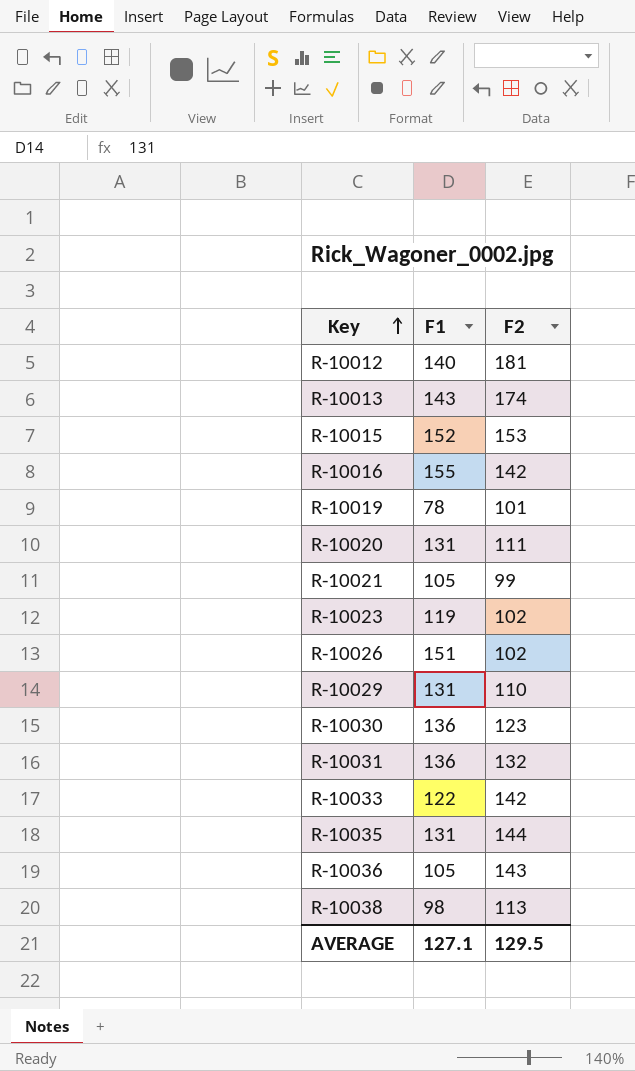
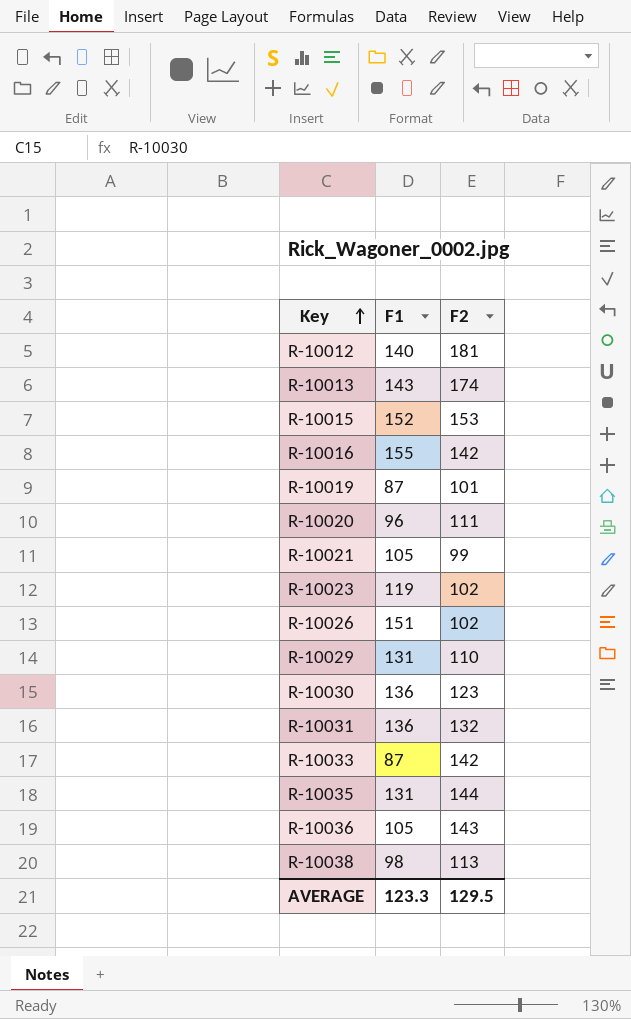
R-10019 | F1: 78 -> 87
R-10020 | F1: 131 -> 96
R-10033 | F1: 122 -> 87
AVERAGE | F1: 127.1 -> 123.3

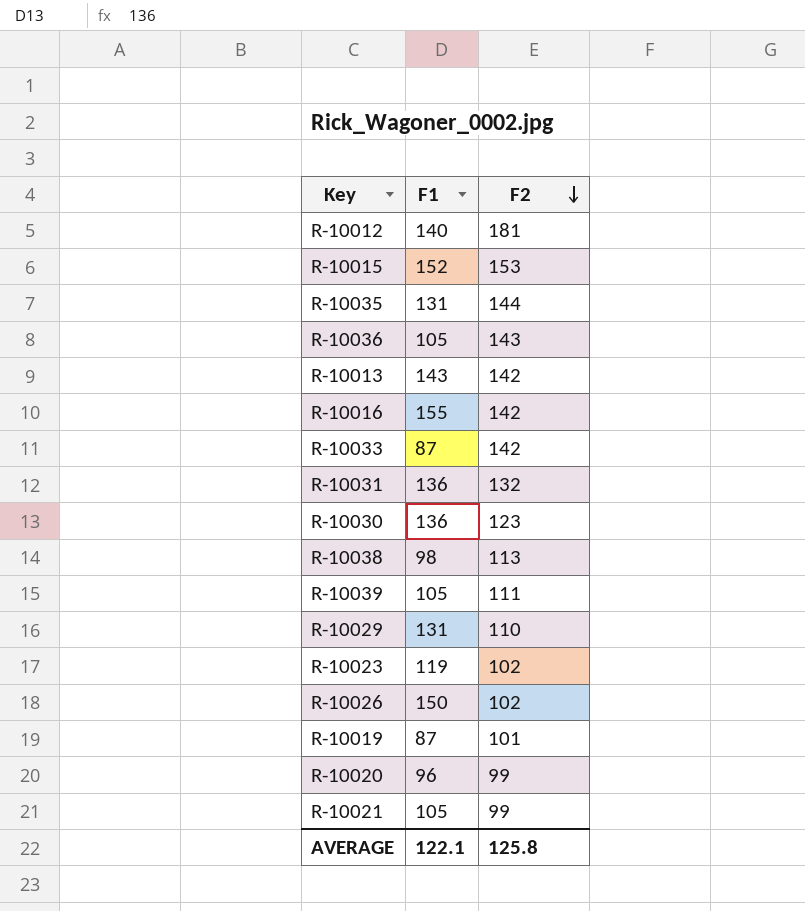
row order: Key ascending -> F2 descending
R-10013 | F2: 174 -> 142
row R-10039: none -> 105 | 111
R-10026 | F1: 151 -> 150
R-10020 | F2: 111 -> 99
AVERAGE | F1: 123.3 -> 122.1
AVERAGE | F2: 129.5 -> 125.8

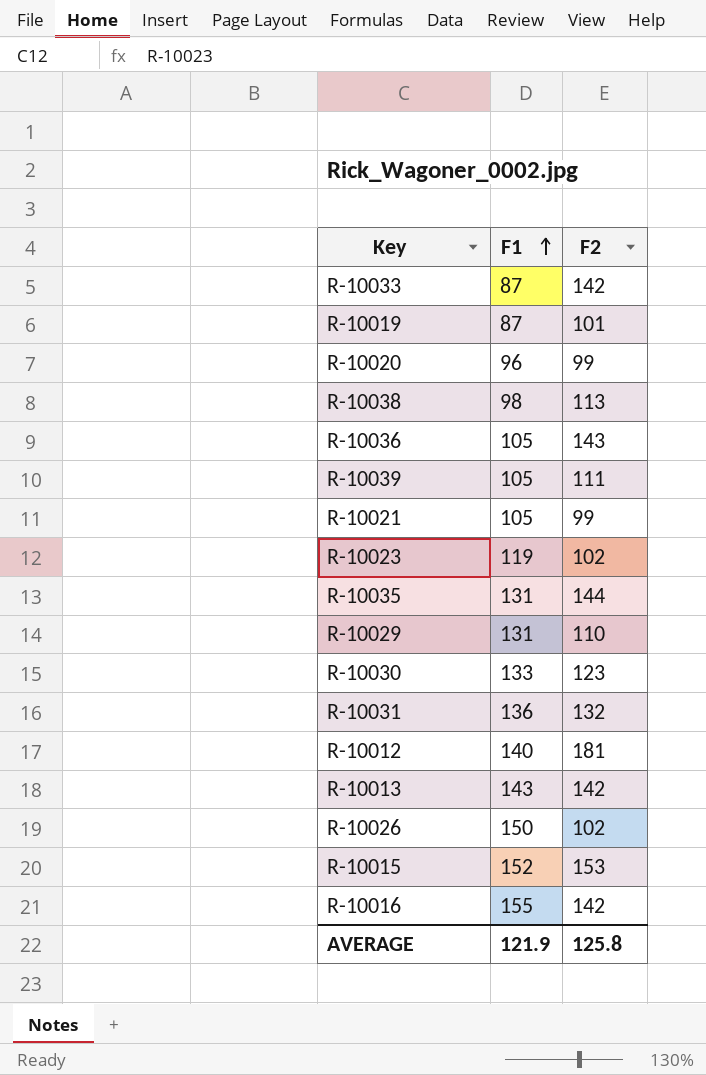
row order: F2 descending -> F1 ascending
R-10030 | F1: 136 -> 133
AVERAGE | F1: 122.1 -> 121.9

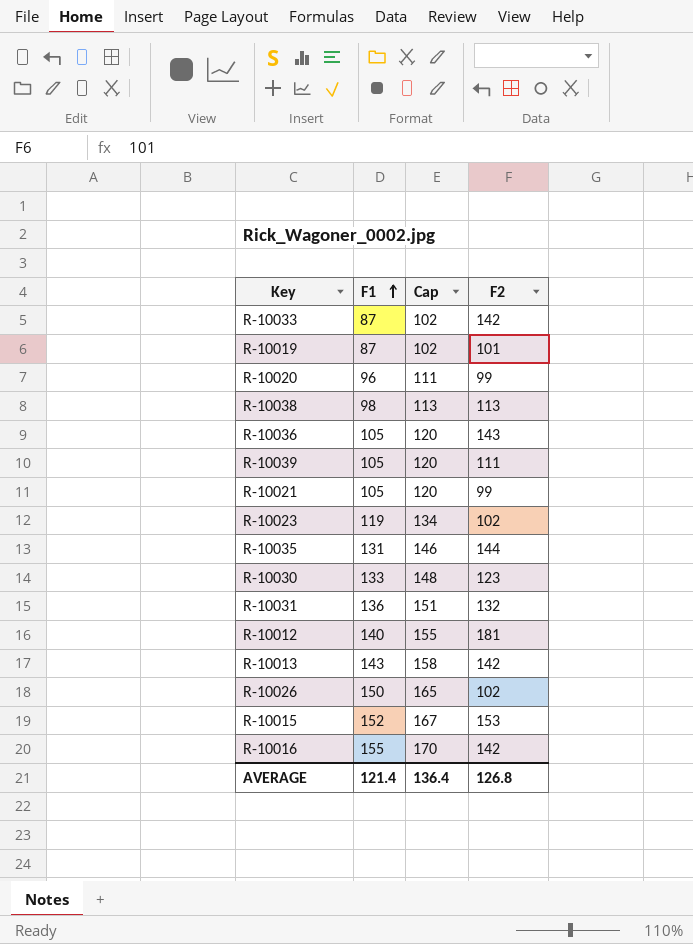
column Cap | formula: none -> [F1] + 15
row R-10029: 131 | 110 -> none
AVERAGE | F1: 121.9 -> 121.4
AVERAGE | F2: 125.8 -> 126.8

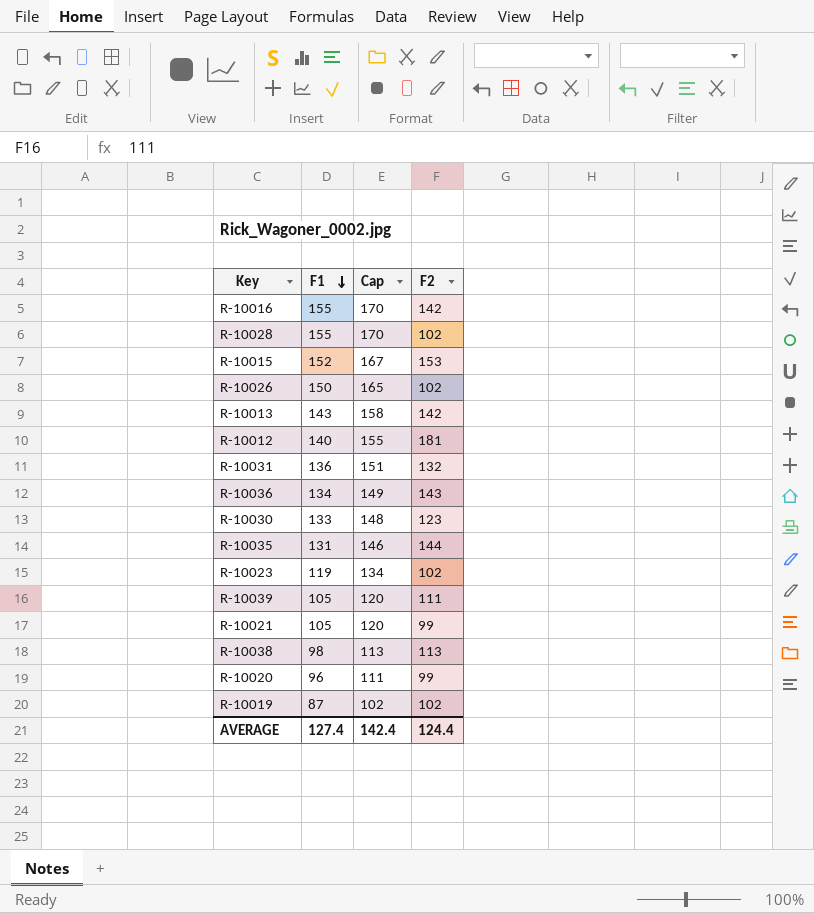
row order: F1 ascending -> F1 descending
row R-10033: 87 | 102 | 142 -> none
row R-10028: none -> 155 | 170 | 102
R-10036 | F1: 105 -> 134
R-10036 | Cap: 120 -> 149
R-10019 | F2: 101 -> 102
AVERAGE | F1: 121.4 -> 127.4
AVERAGE | Cap: 136.4 -> 142.4
AVERAGE | F2: 126.8 -> 124.4

